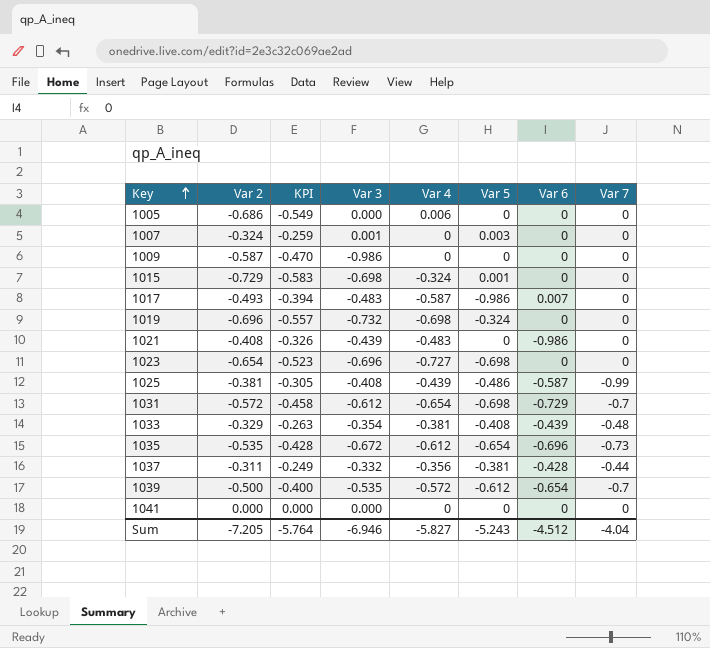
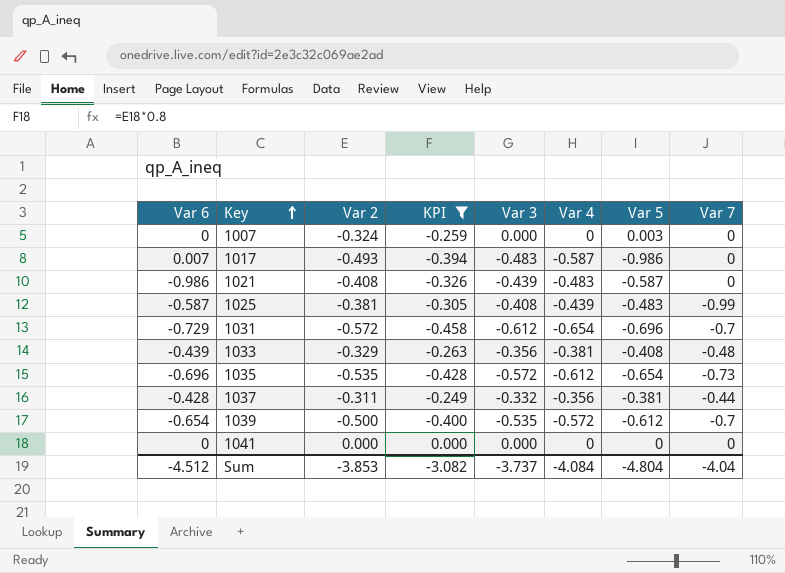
filter: none -> KPI >= -0.458
column Var 6 | position: 7 -> 1
1007 | Var 3: 0.001 -> 0.000
1021 | Var 5: 0 -> -0.587
1025 | Var 5: -0.486 -> -0.483
1031 | Var 5: -0.698 -> -0.696
1033 | Var 3: -0.354 -> -0.356
1035 | Var 3: -0.672 -> -0.572
Sum | Var 2: -7.205 -> -3.853
Sum | KPI: -5.764 -> -3.082
Sum | Var 3: -6.946 -> -3.737
Sum | Var 4: -5.827 -> -4.084
Sum | Var 5: -5.243 -> -4.804

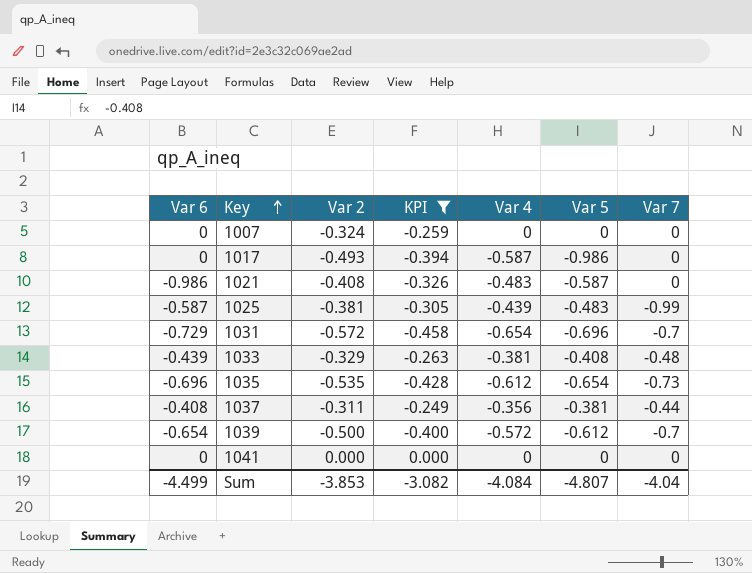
column Var 3 | position: 5 -> none
1007 | Var 5: 0.003 -> 0
1017 | Var 6: 0.007 -> 0
1037 | Var 6: -0.428 -> -0.408
Sum | Var 6: -4.512 -> -4.499
Sum | Var 5: -4.804 -> -4.807

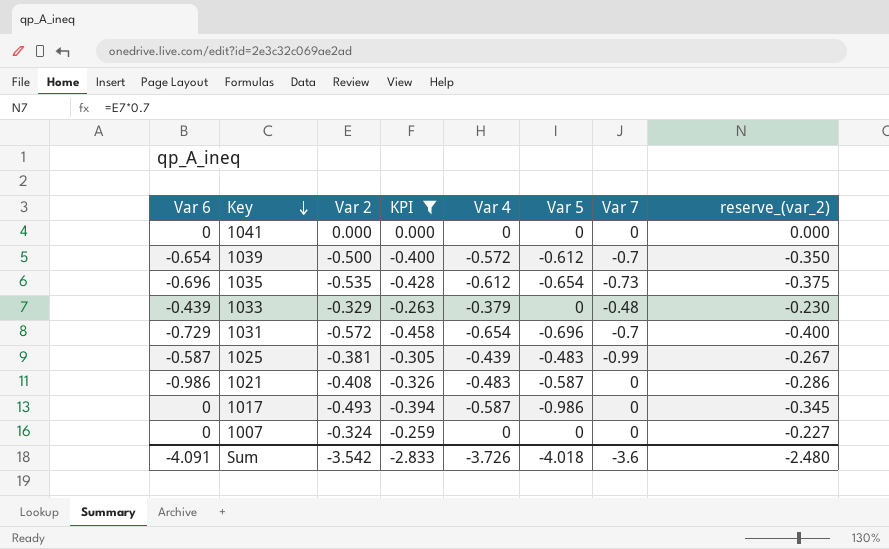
row order: Key ascending -> Key descending
column reserve_(var_2) | formula: none -> [Var 2] * 0.7
row 1037: -0.408 | -0.311 | -0.249 | -0.356 | -0.381 | -0.44 -> none
1033 | Var 4: -0.381 -> -0.379
1033 | Var 5: -0.408 -> 0
Sum | Var 6: -4.499 -> -4.091
Sum | Var 2: -3.853 -> -3.542
Sum | KPI: -3.082 -> -2.833
Sum | Var 4: -4.084 -> -3.726
Sum | Var 5: -4.807 -> -4.018
Sum | Var 7: -4.04 -> -3.6

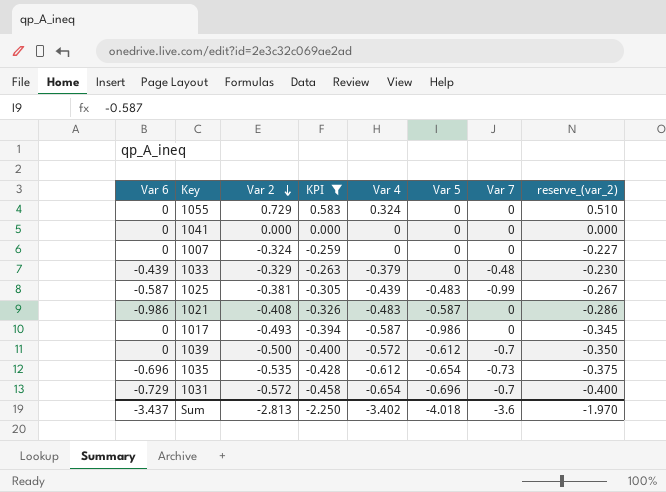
row order: Key descending -> Var 2 descending
row 1055: none -> 0 | 0.729 | 0.583 | 0.324 | 0 | 0 | 0.510
1039 | Var 6: -0.654 -> 0
Sum | Var 6: -4.091 -> -3.437
Sum | Var 2: -3.542 -> -2.813
Sum | KPI: -2.833 -> -2.250
Sum | Var 4: -3.726 -> -3.402
Sum | reserve_(var_2): -2.480 -> -1.970

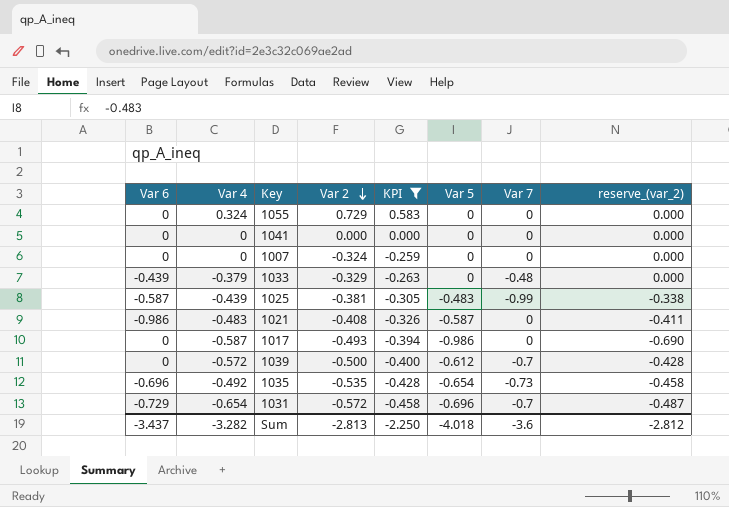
column Var 4 | position: 5 -> 2
column reserve_(var_2) | formula: [Var 2] * 0.7 -> [Var 5] * 0.7
1035 | Var 4: -0.612 -> -0.492
Sum | Var 4: -3.402 -> -3.282
Sum | reserve_(var_2): -1.970 -> -2.812

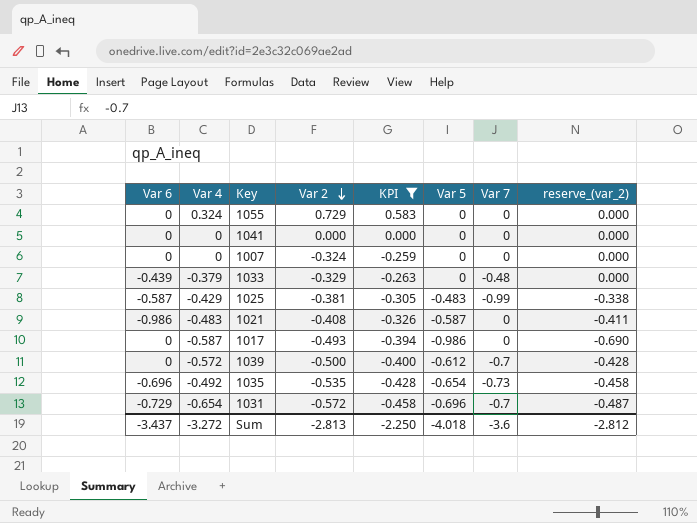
1025 | Var 4: -0.439 -> -0.429
Sum | Var 4: -3.282 -> -3.272

